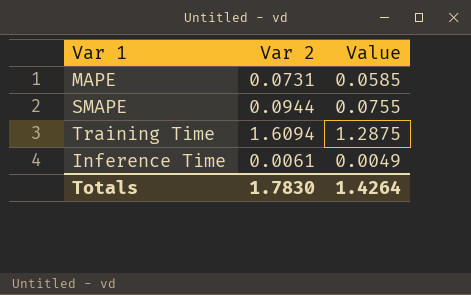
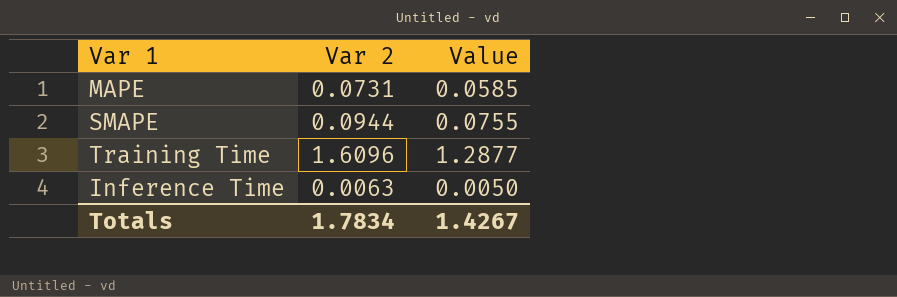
Training Time | Var 2: 1.6094 -> 1.6096
Training Time | Value: 1.2875 -> 1.2877
Inference Time | Var 2: 0.0061 -> 0.0063
Inference Time | Value: 0.0049 -> 0.0050
Totals | Var 2: 1.7830 -> 1.7834
Totals | Value: 1.4264 -> 1.4267

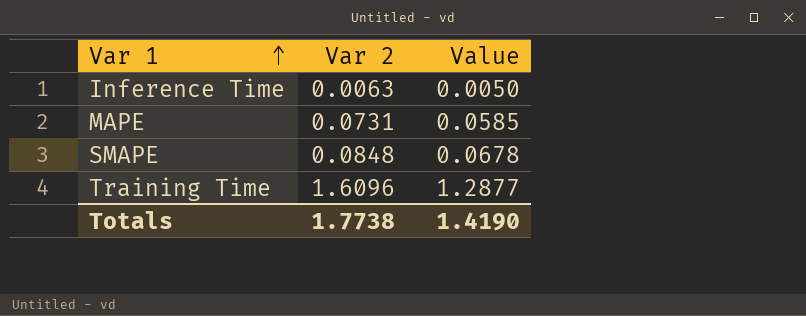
row order: none -> Var 1 ascending
SMAPE | Var 2: 0.0944 -> 0.0848
SMAPE | Value: 0.0755 -> 0.0678
Totals | Var 2: 1.7834 -> 1.7738
Totals | Value: 1.4267 -> 1.4190

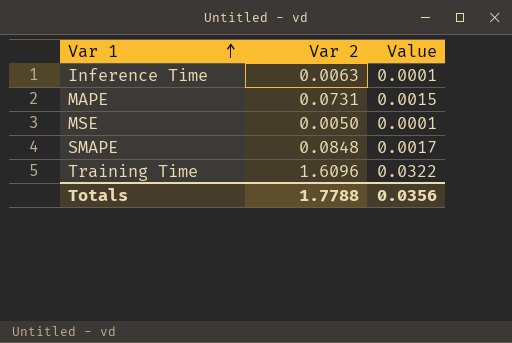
column Value | formula: [Var 2] * 0.8 -> [Var 2] * 0.02
row MSE: none -> 0.0050 | 0.0001
Totals | Var 2: 1.7738 -> 1.7788
Totals | Value: 1.4190 -> 0.0356

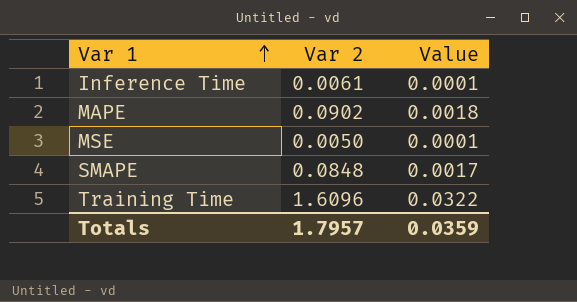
Inference Time | Var 2: 0.0063 -> 0.0061
MAPE | Var 2: 0.0731 -> 0.0902
MAPE | Value: 0.0015 -> 0.0018
Totals | Var 2: 1.7788 -> 1.7957
Totals | Value: 0.0356 -> 0.0359

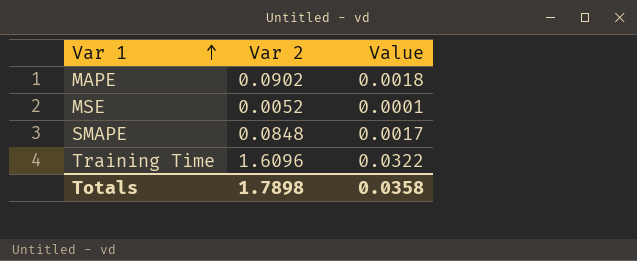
row Inference Time: 0.0061 | 0.0001 -> none
MSE | Var 2: 0.0050 -> 0.0052
Totals | Var 2: 1.7957 -> 1.7898
Totals | Value: 0.0359 -> 0.0358

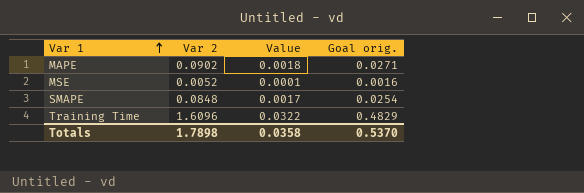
column Goal orig. | formula: none -> [Var 2] * 0.3

